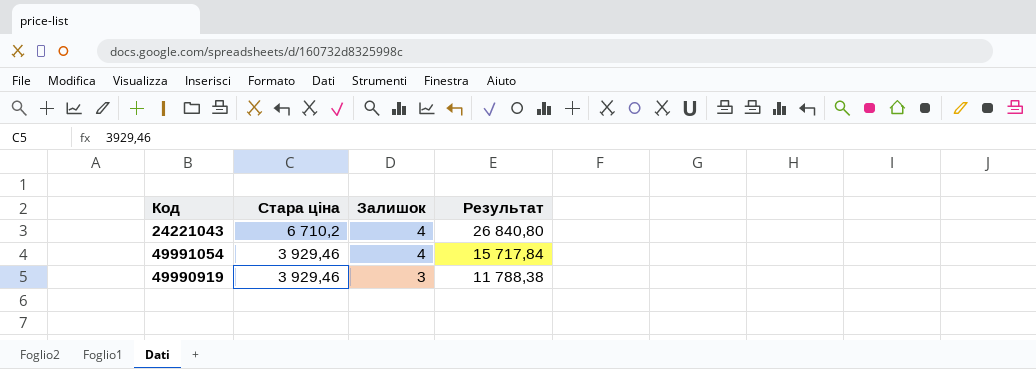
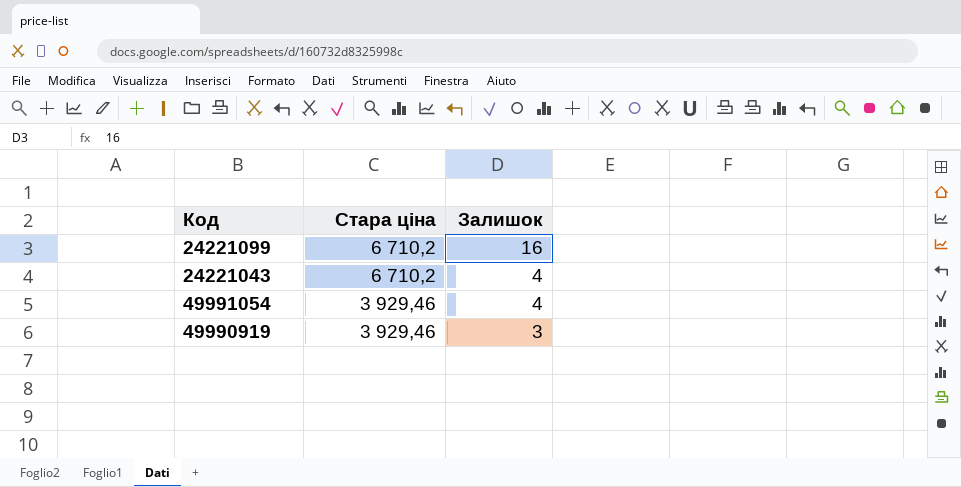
column Результат | formula: [Стара ціна] * [Залишок] -> none
row 24221099: none -> 6 710,2 | 16

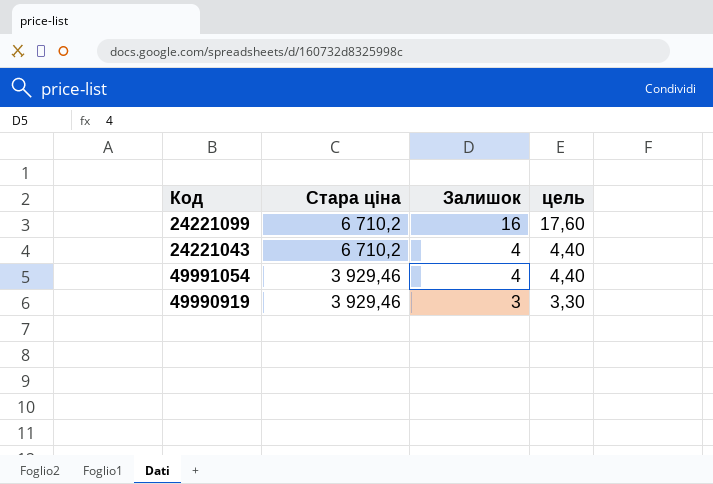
column цель | formula: none -> [Залишок] * 1,1

